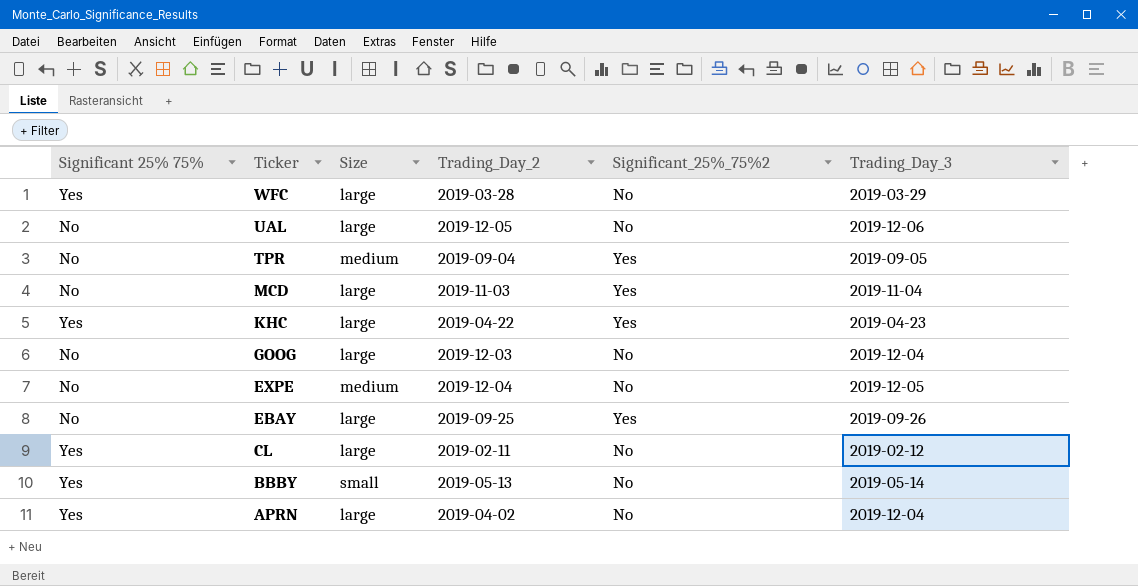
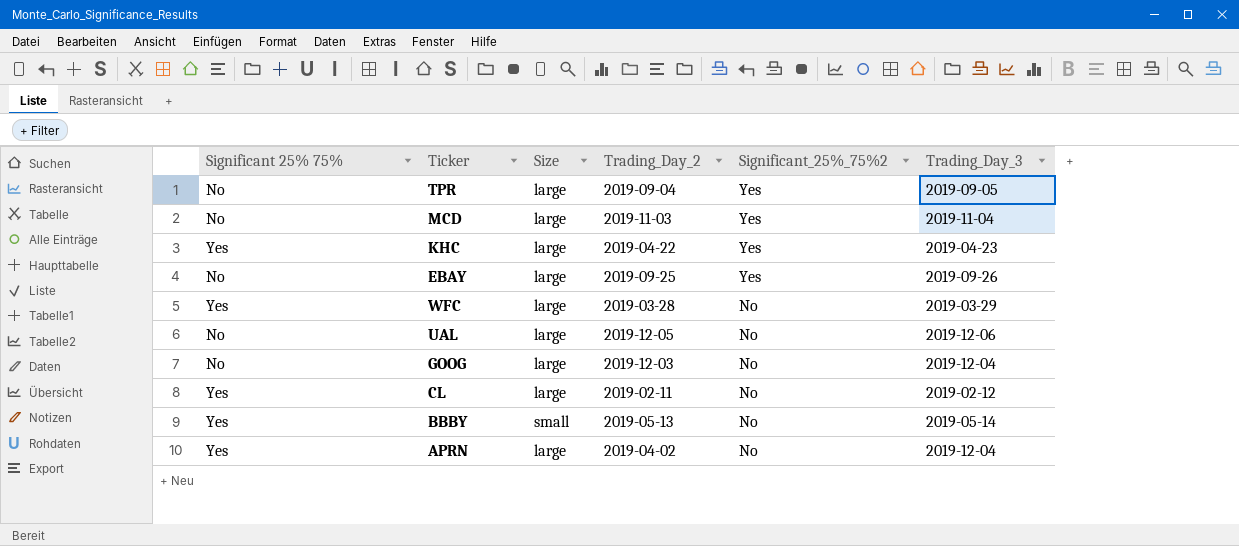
row order: Ticker descending -> Significant_25%_75%2 descending
row EXPE: No | medium | 2019-12-04 | No | 2019-12-05 -> none
TPR | Size: medium -> large

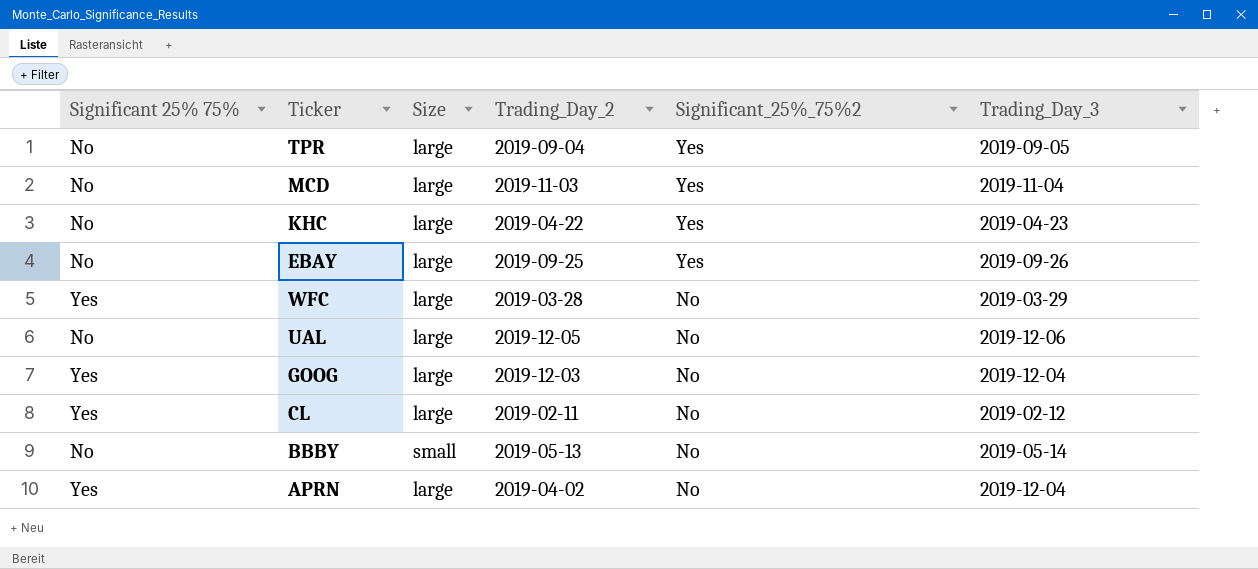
KHC | Significant 25% 75%: Yes -> No
GOOG | Significant 25% 75%: No -> Yes
BBBY | Significant 25% 75%: Yes -> No

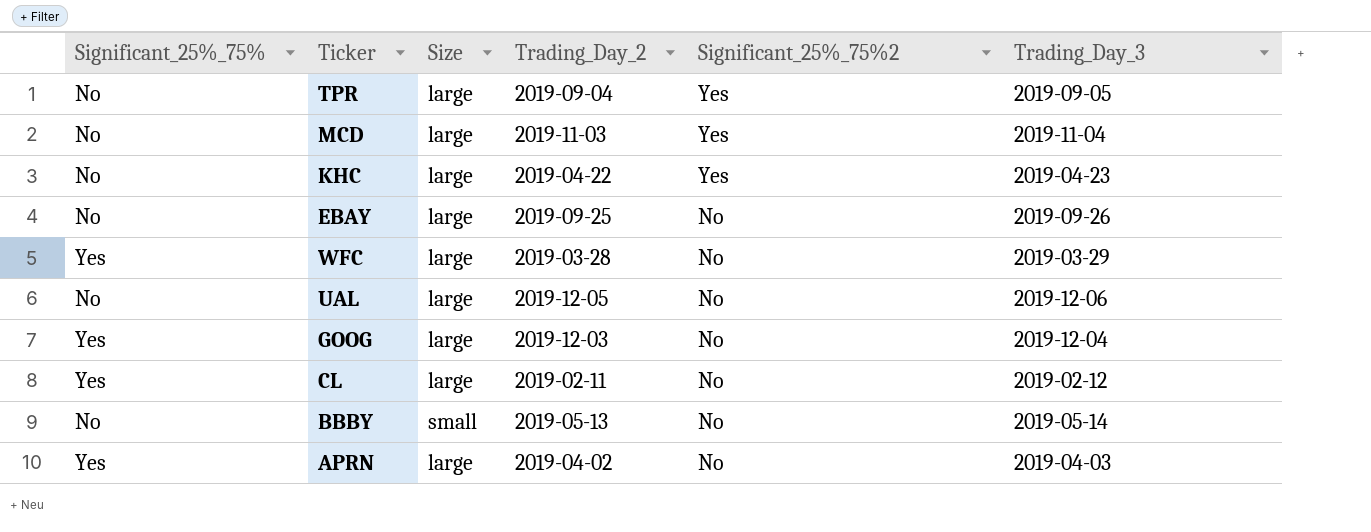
column name: Significant 25% 75% -> Significant_25%_75%
EBAY | Significant_25%_75%2: Yes -> No
APRN | Trading_Day_3: 2019-12-04 -> 2019-04-03

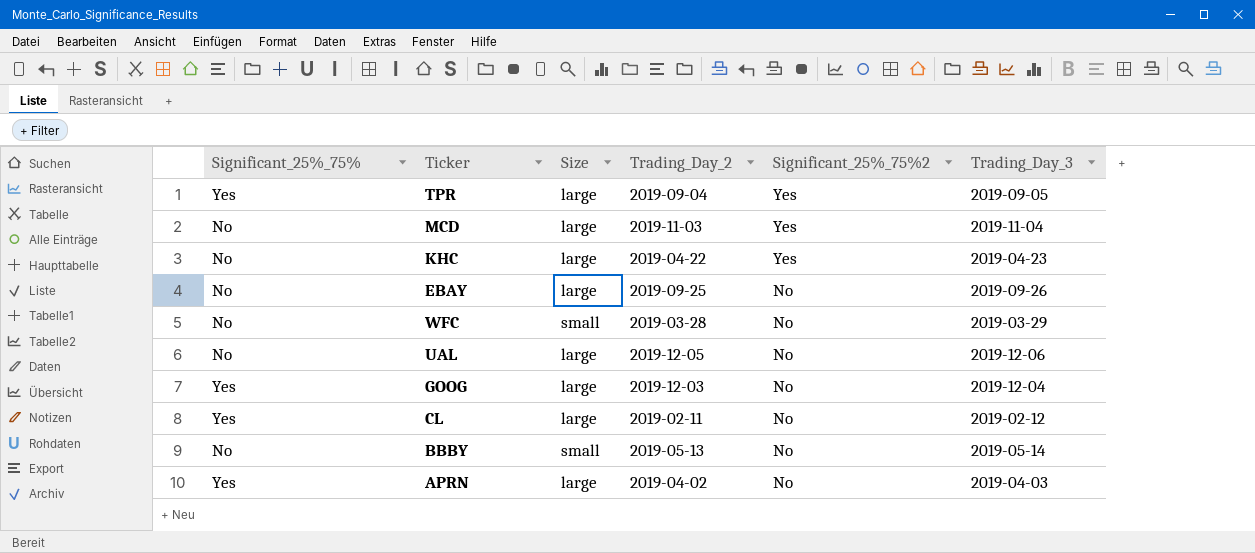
TPR | Significant_25%_75%: No -> Yes
WFC | Significant_25%_75%: Yes -> No
WFC | Size: large -> small

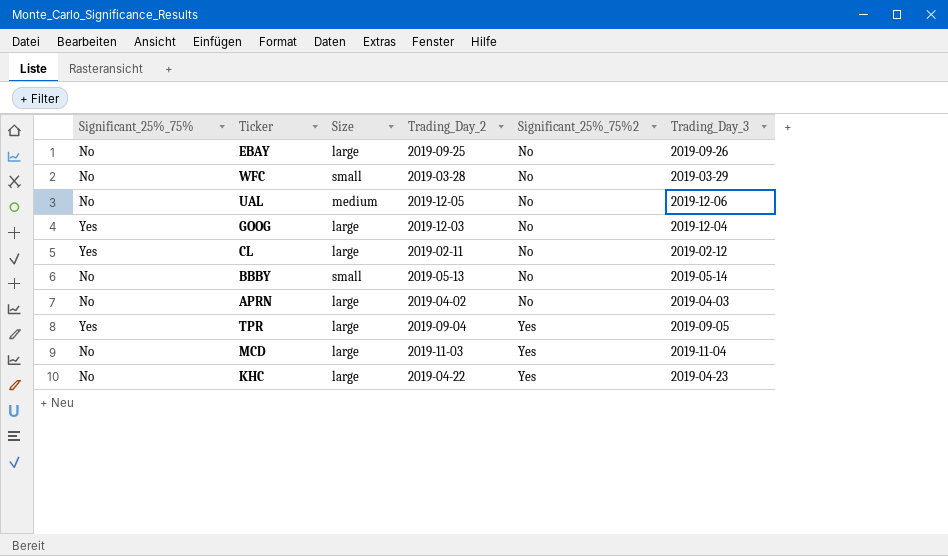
row order: Significant_25%_75%2 descending -> Significant_25%_75%2 ascending
UAL | Size: large -> medium
APRN | Significant_25%_75%: Yes -> No

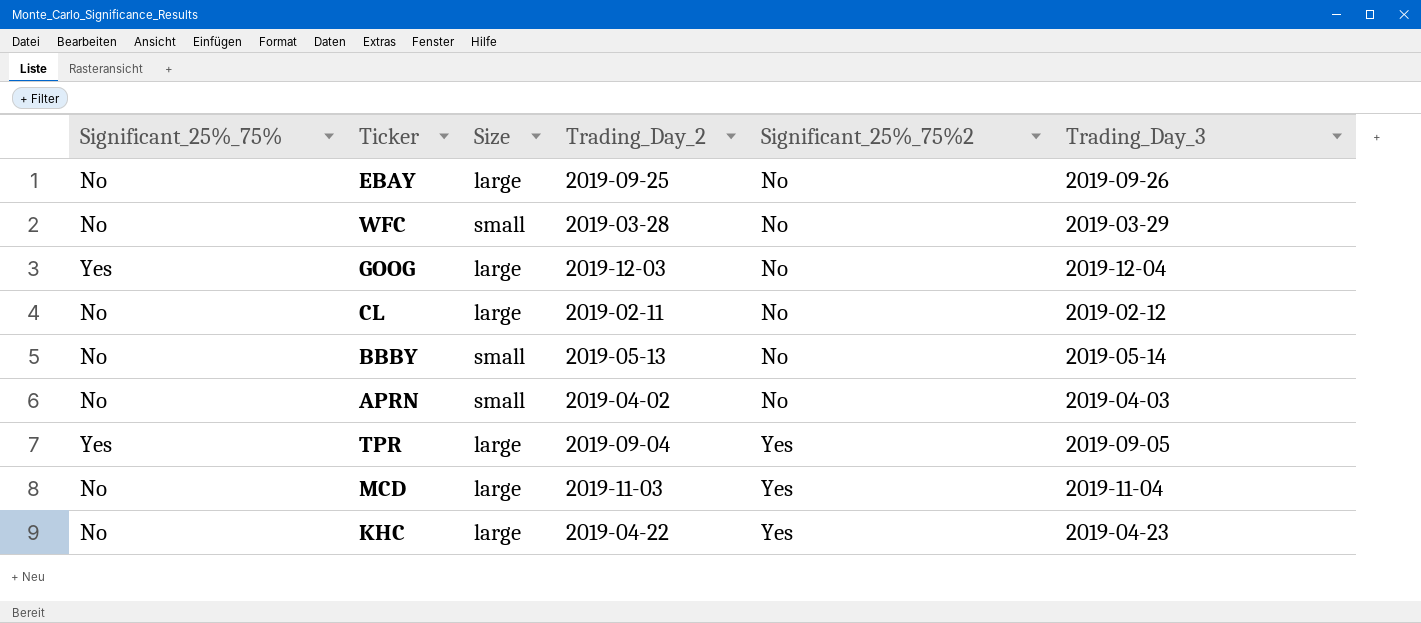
row UAL: No | medium | 2019-12-05 | No | 2019-12-06 -> none
CL | Significant_25%_75%: Yes -> No
APRN | Size: large -> small

